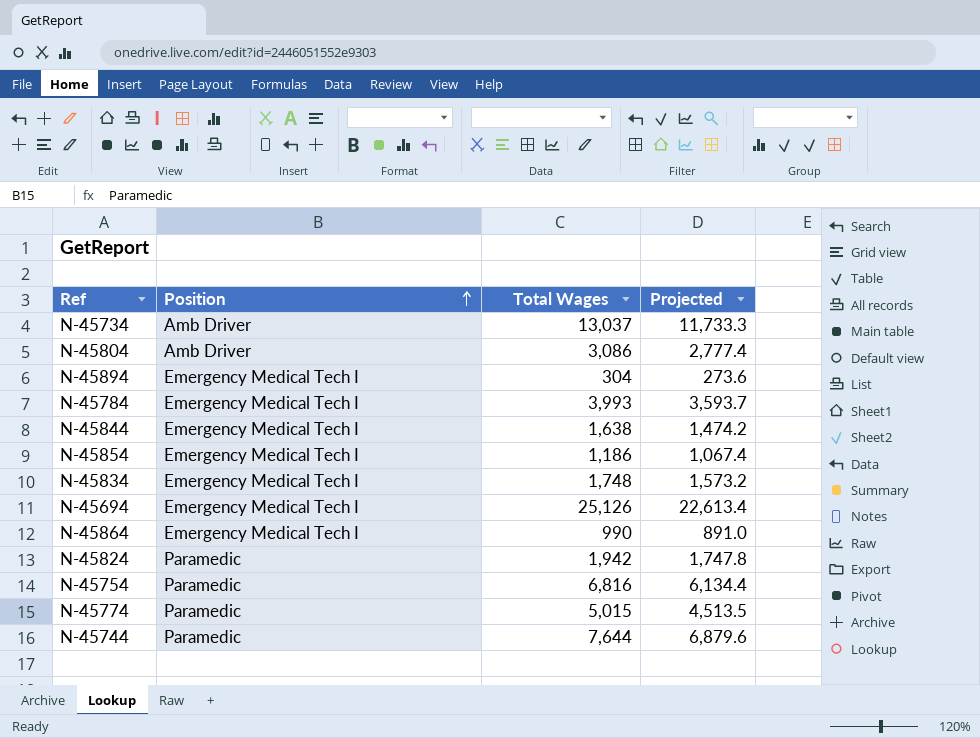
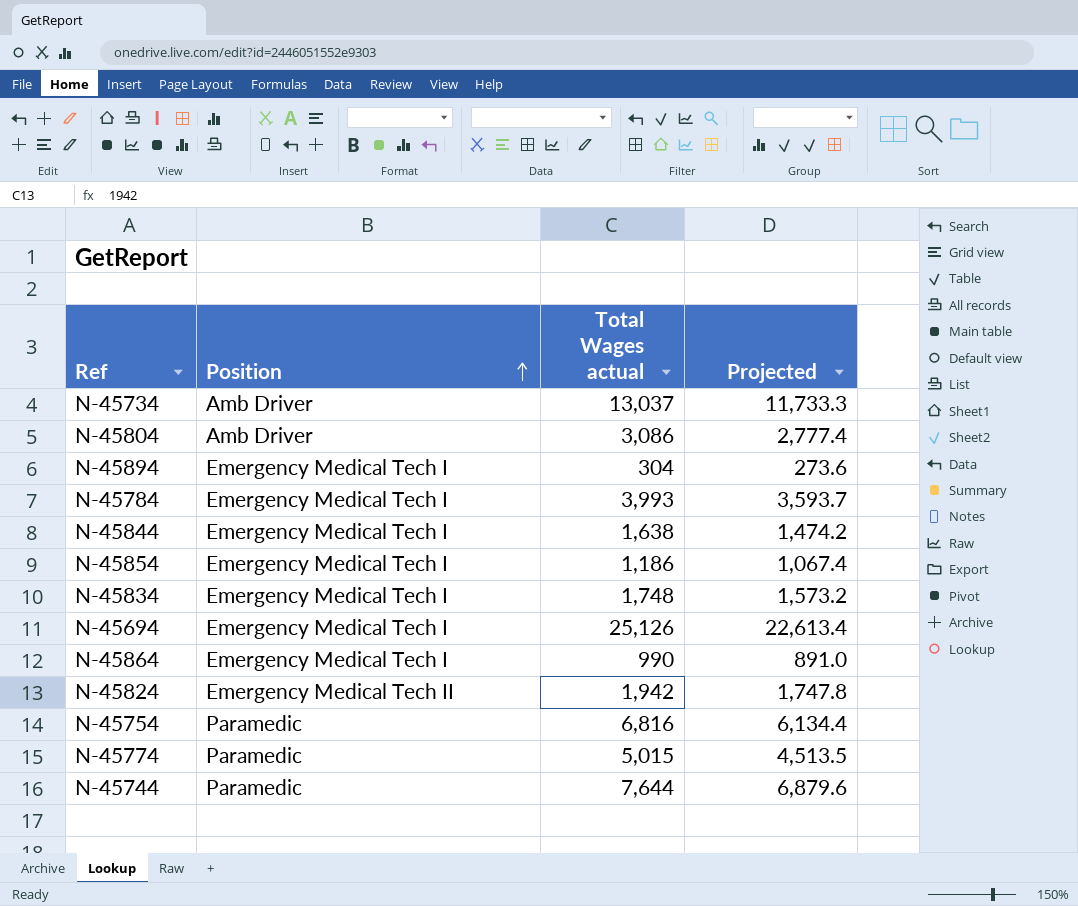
column name: Total Wages -> Total Wages actual
N-45824 | Position: Paramedic -> Emergency Medical Tech II

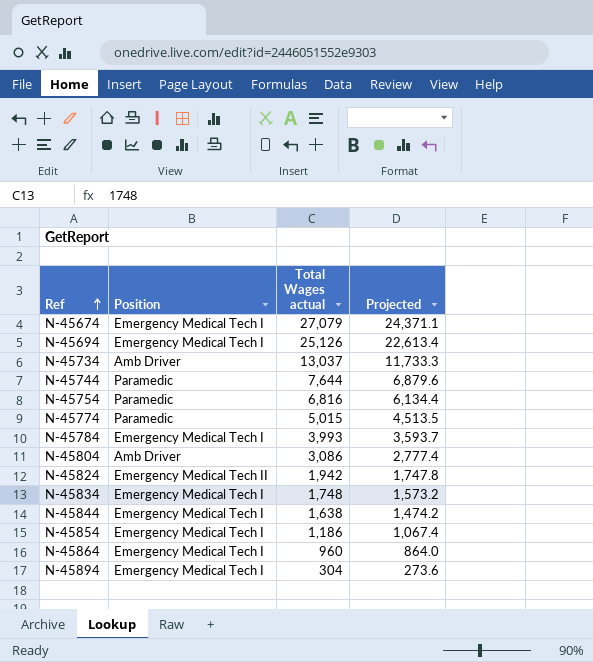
row order: Position ascending -> Ref ascending
row N-45674: none -> Emergency Medical Tech I | 27,079 | 24,371.1
N-45864 | Total Wages actual: 990 -> 960
N-45864 | Projected: 891.0 -> 864.0

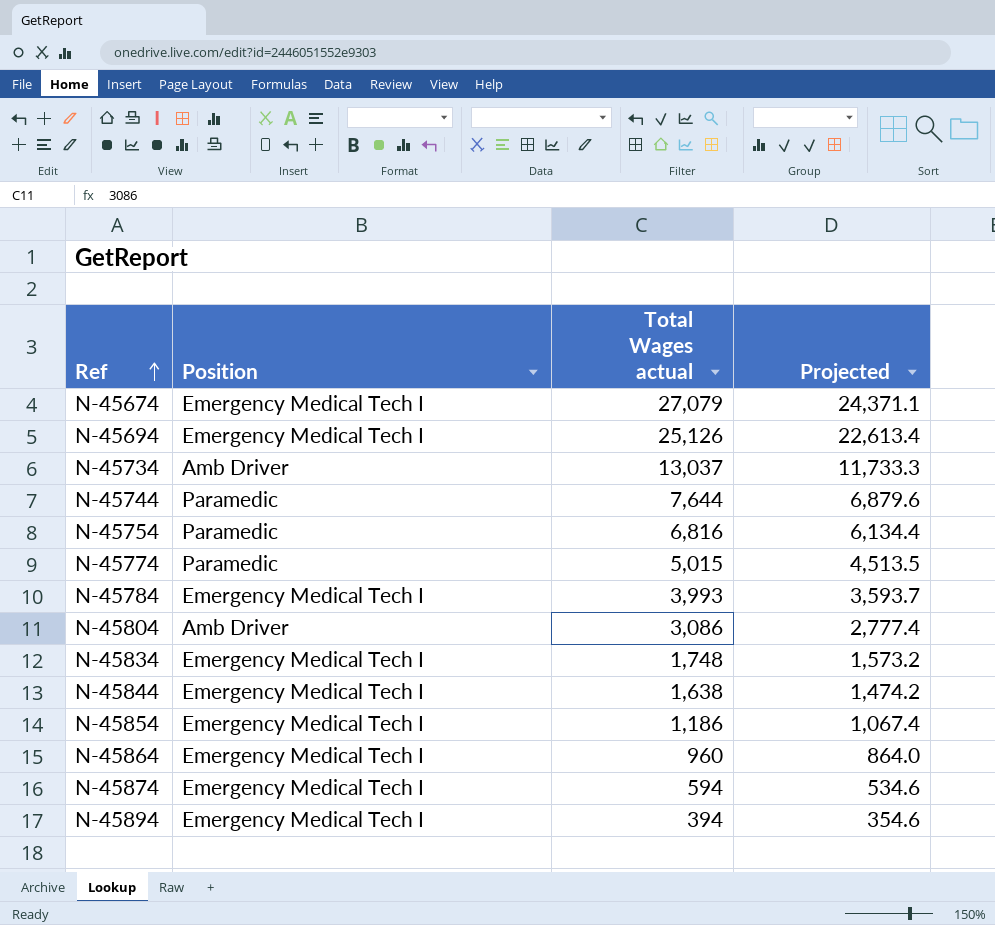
row N-45824: Emergency Medical Tech II | 1,942 | 1,747.8 -> none
row N-45874: none -> Emergency Medical Tech I | 594 | 534.6
N-45894 | Total Wages actual: 304 -> 394
N-45894 | Projected: 273.6 -> 354.6

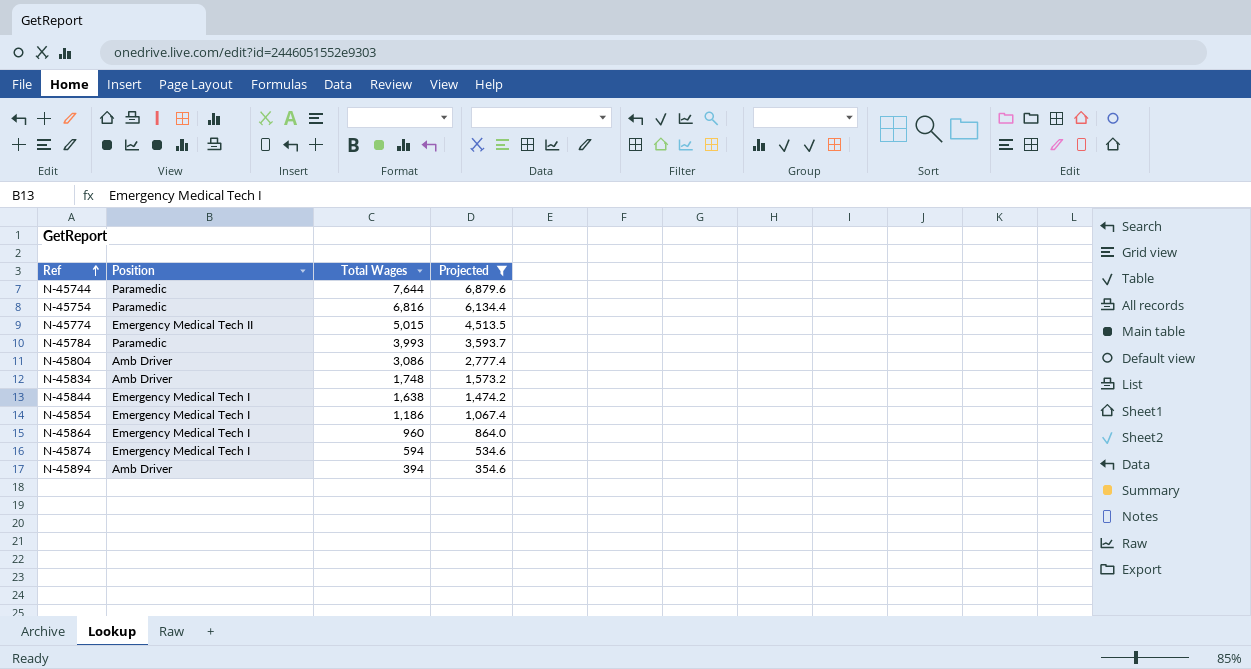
filter: none -> Projected <= 6,879.6
column name: Total Wages actual -> Total Wages
N-45774 | Position: Paramedic -> Emergency Medical Tech II
N-45784 | Position: Emergency Medical Tech I -> Paramedic
N-45834 | Position: Emergency Medical Tech I -> Amb Driver
N-45894 | Position: Emergency Medical Tech I -> Amb Driver

